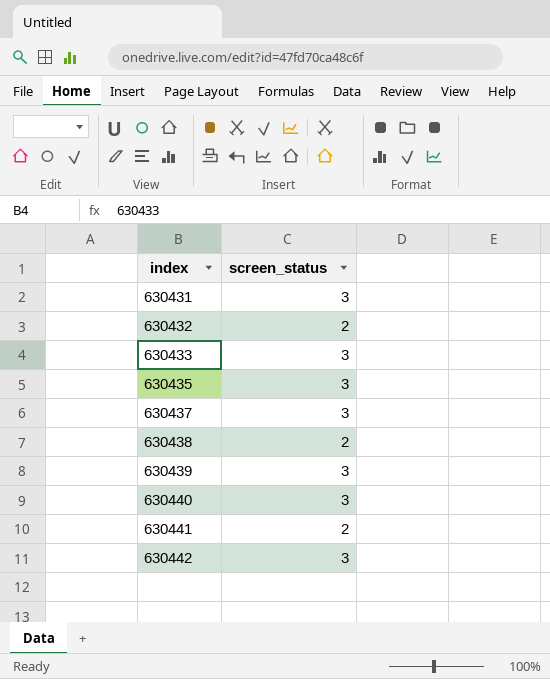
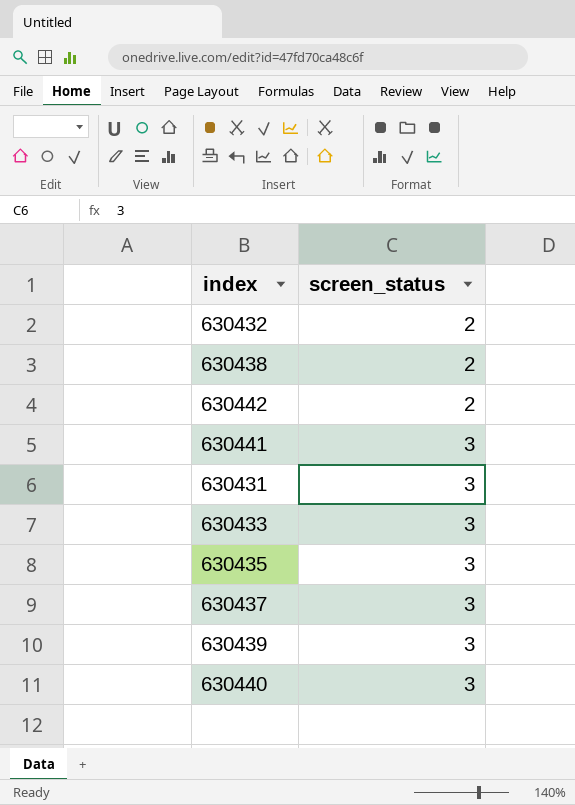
row order: index ascending -> screen_status ascending
630442 | screen_status: 3 -> 2
630441 | screen_status: 2 -> 3

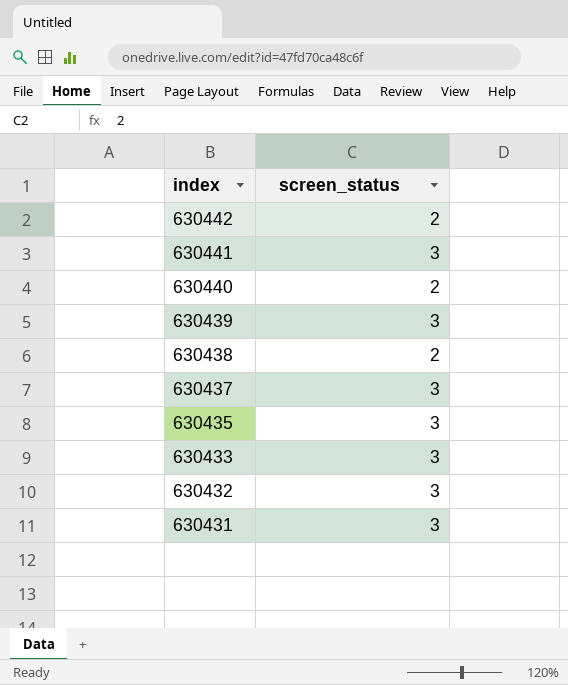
row order: screen_status ascending -> index descending
630440 | screen_status: 3 -> 2
630432 | screen_status: 2 -> 3

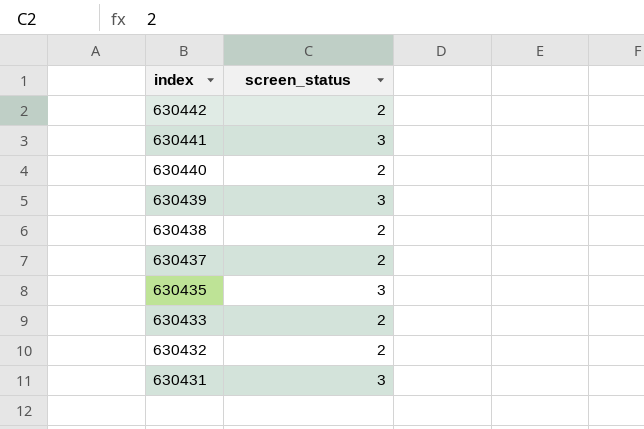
630437 | screen_status: 3 -> 2
630433 | screen_status: 3 -> 2
630432 | screen_status: 3 -> 2

